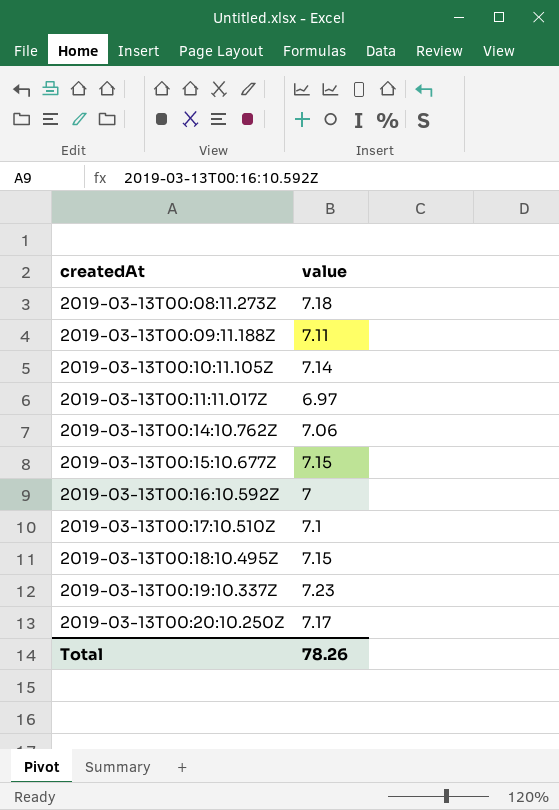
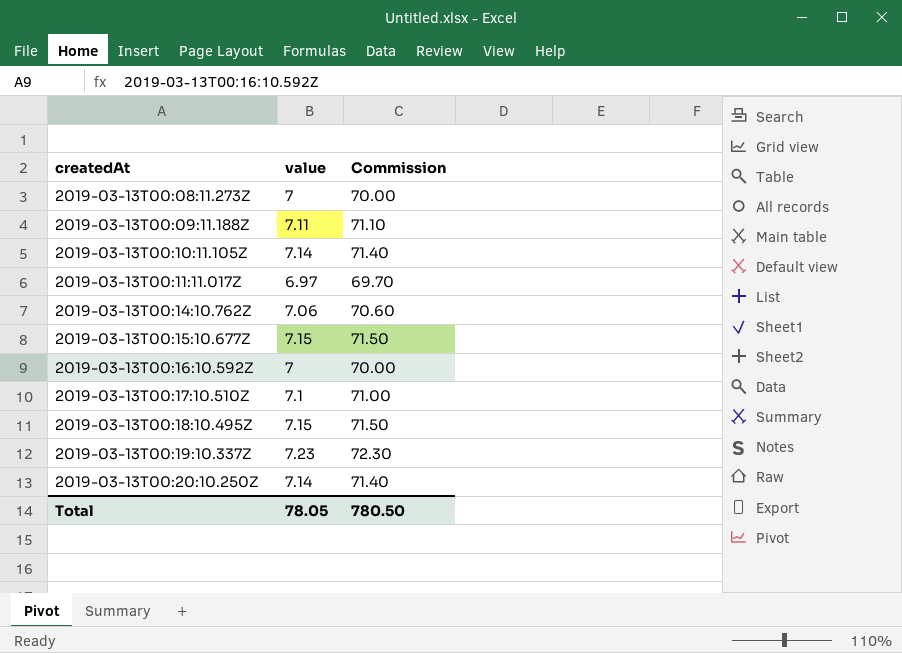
column Commission | formula: none -> [value] * 10
2019-03-13T00:08:11.273Z | value: 7.18 -> 7
2019-03-13T00:20:10.250Z | value: 7.17 -> 7.14
Total | value: 78.26 -> 78.05

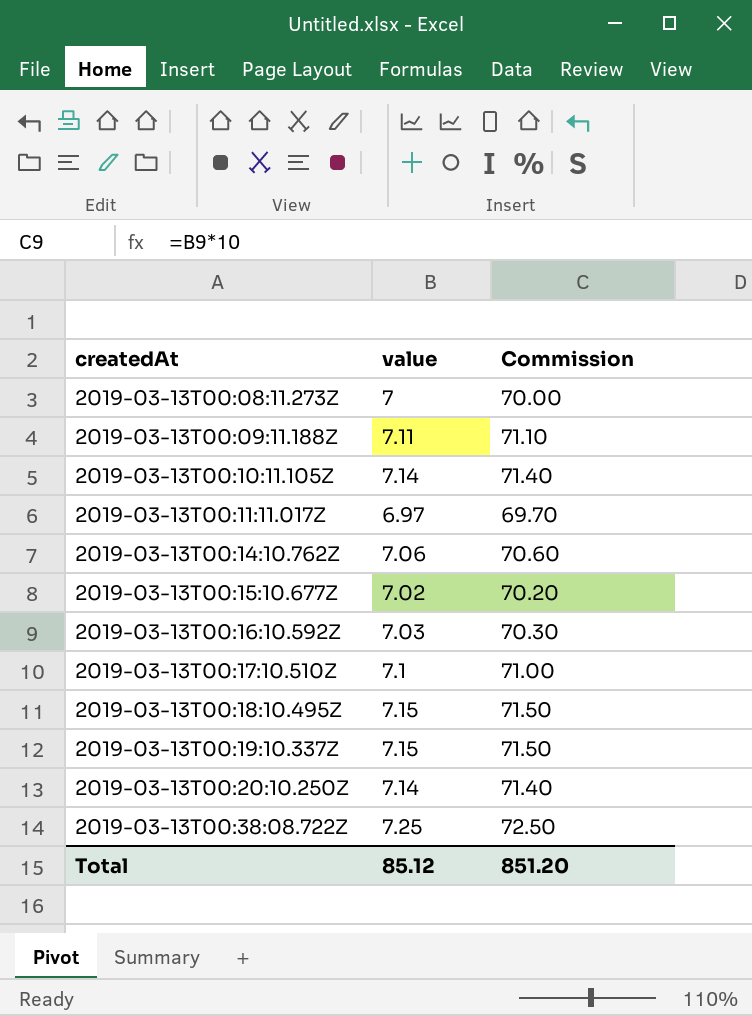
2019-03-13T00:15:10.677Z | value: 7.15 -> 7.02
2019-03-13T00:15:10.677Z | Commission: 71.50 -> 70.20
2019-03-13T00:16:10.592Z | value: 7 -> 7.03
2019-03-13T00:16:10.592Z | Commission: 70.00 -> 70.30
2019-03-13T00:19:10.337Z | value: 7.23 -> 7.15
2019-03-13T00:19:10.337Z | Commission: 72.30 -> 71.50
row 2019-03-13T00:38:08.722Z: none -> 7.25 | 72.50
Total | value: 78.05 -> 85.12
Total | Commission: 780.50 -> 851.20

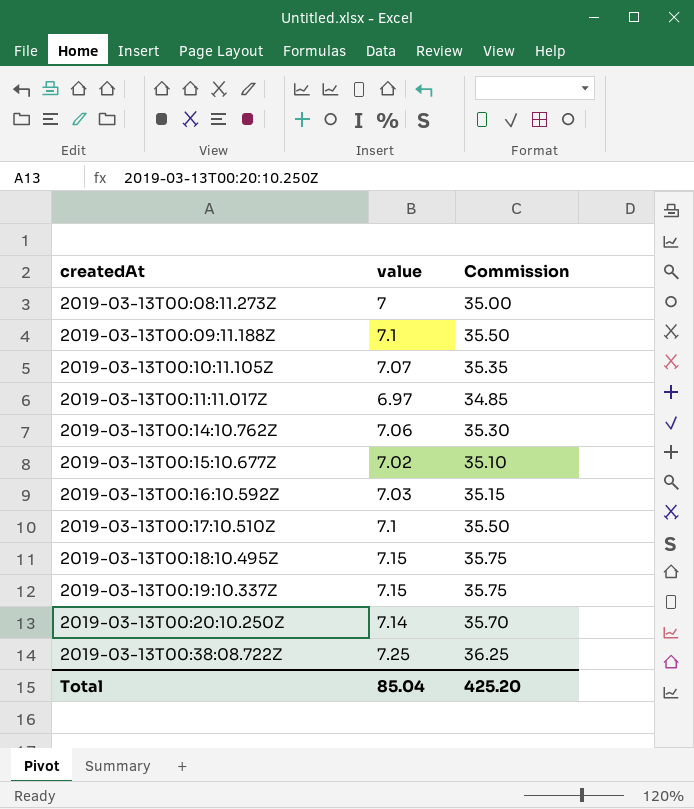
column Commission | formula: [value] * 10 -> [value] * 5
2019-03-13T00:09:11.188Z | value: 7.11 -> 7.1
2019-03-13T00:10:11.105Z | value: 7.14 -> 7.07
Total | value: 85.12 -> 85.04
Total | Commission: 851.20 -> 425.20

